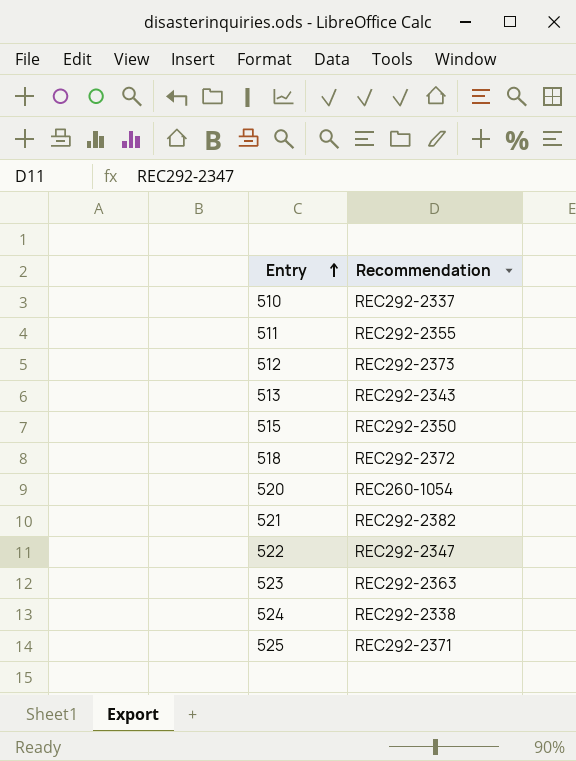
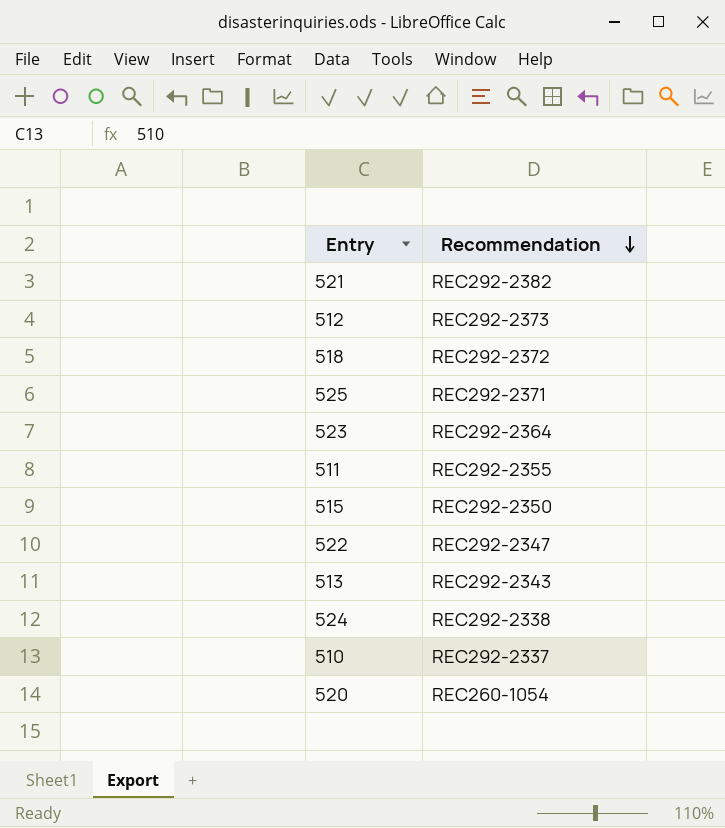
row order: Entry ascending -> Recommendation descending
523 | Recommendation: REC292-2363 -> REC292-2364

